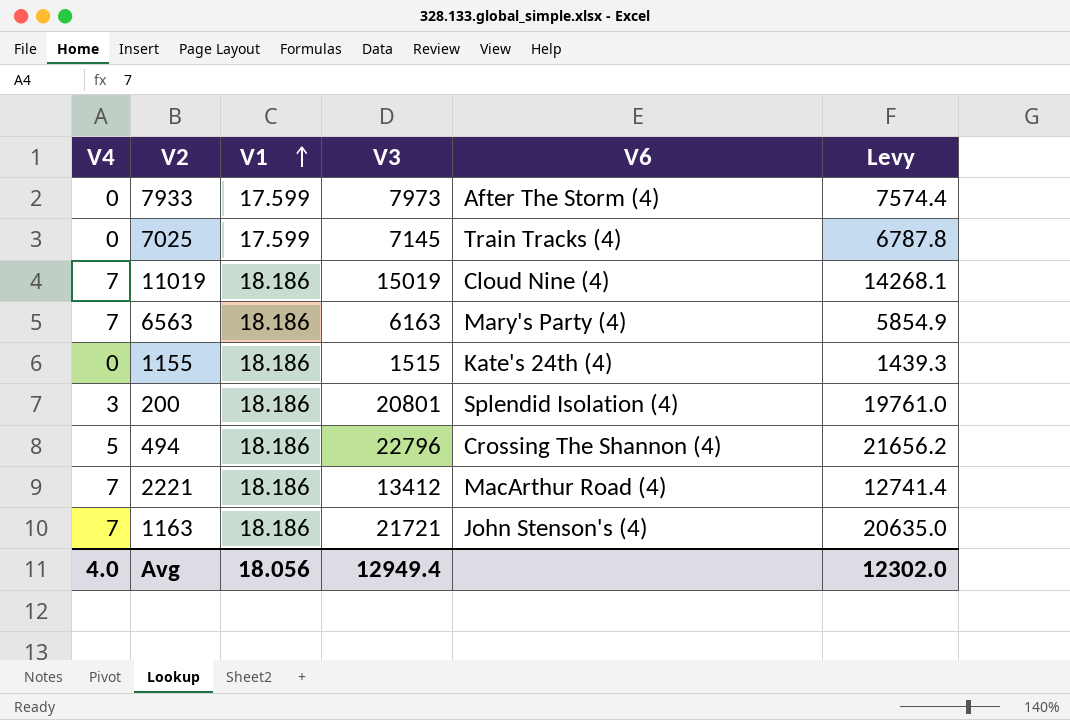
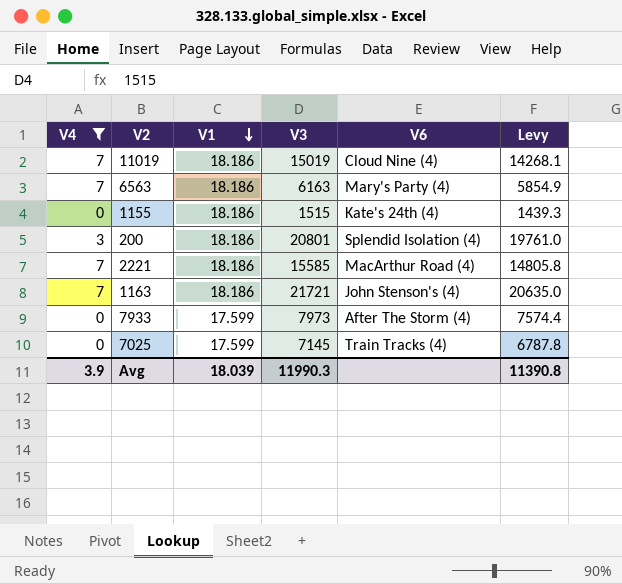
filter: none -> V4 != 5
row order: V1 ascending -> V1 descending
2221 | V3: 13412 -> 15585
2221 | Levy: 12741.4 -> 14805.8
Avg | V4: 4.0 -> 3.9
Avg | V1: 18.056 -> 18.039
Avg | V3: 12949.4 -> 11990.3
Avg | Levy: 12302.0 -> 11390.8

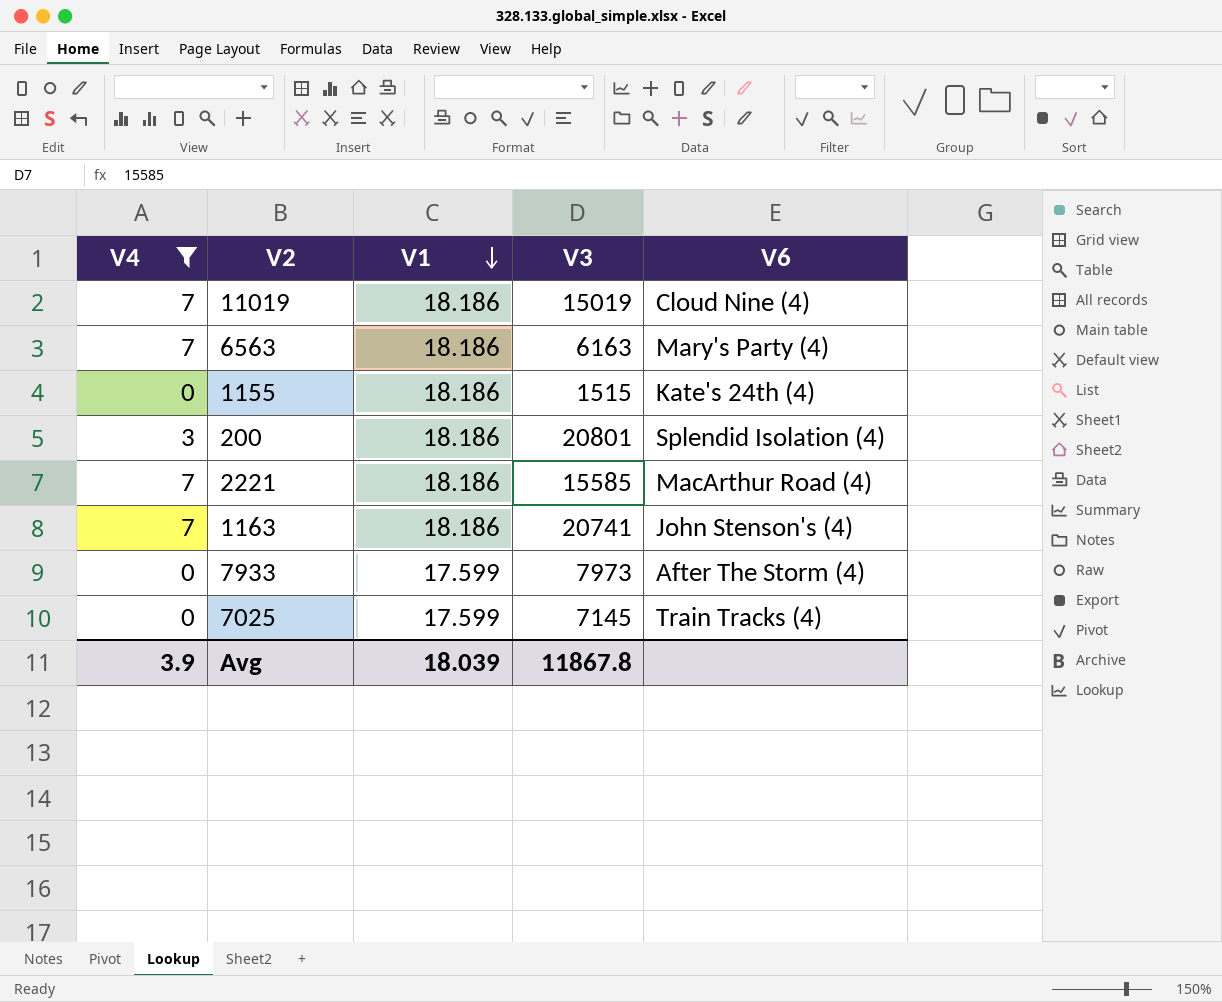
column Levy | formula: [V3] * 0.95 -> none
1163 | V3: 21721 -> 20741
Avg | V3: 11990.3 -> 11867.8

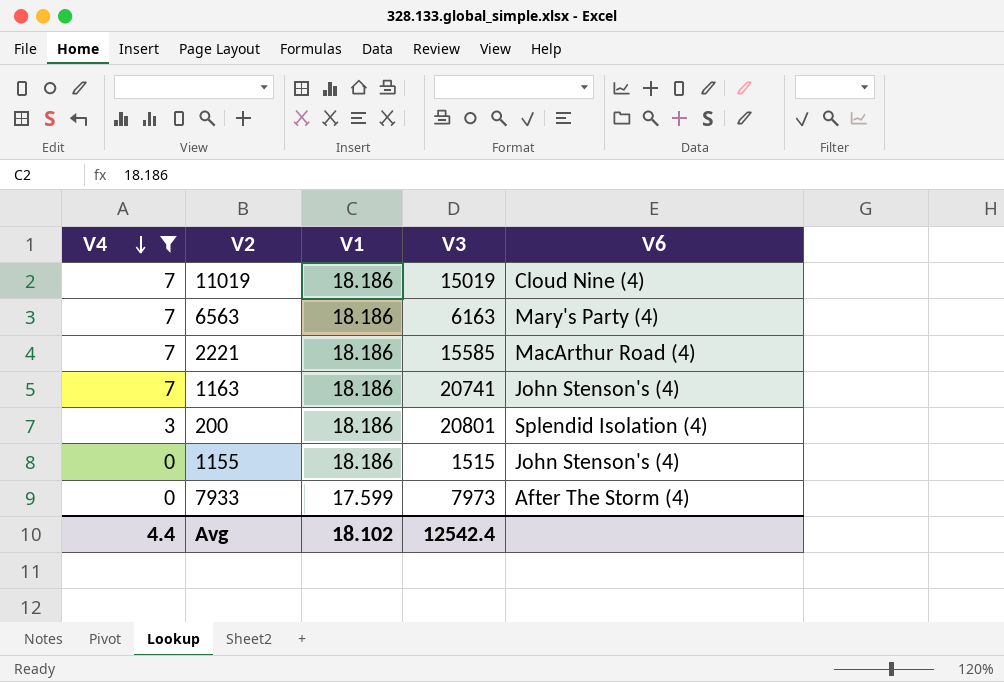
row order: V1 descending -> V4 descending
row 7025: 0 | 17.599 | 7145 | Train Tracks (4) -> none
1155 | V6: Kate's 24th (4) -> John Stenson's (4)
Avg | V4: 3.9 -> 4.4
Avg | V1: 18.039 -> 18.102
Avg | V3: 11867.8 -> 12542.4

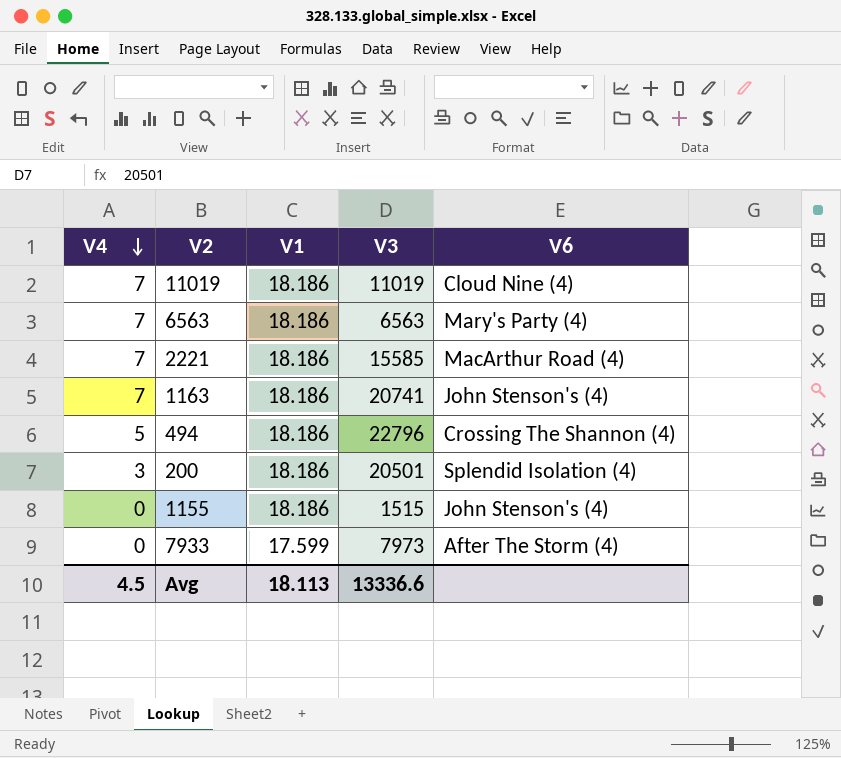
filter: V4 != 5 -> none
11019 | V3: 15019 -> 11019
6563 | V3: 6163 -> 6563
200 | V3: 20801 -> 20501
Avg | V4: 4.4 -> 4.5
Avg | V1: 18.102 -> 18.113
Avg | V3: 12542.4 -> 13336.6

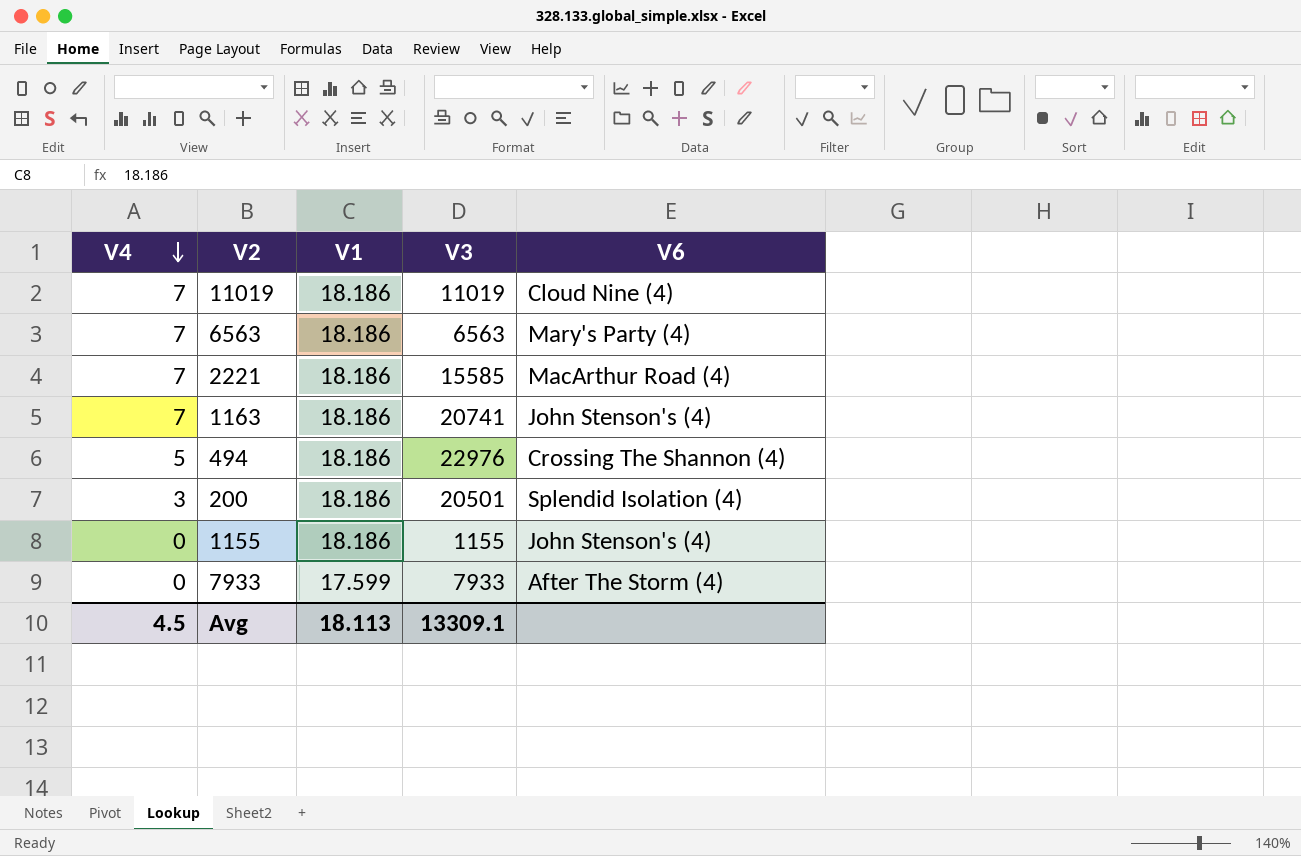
494 | V3: 22796 -> 22976
1155 | V3: 1515 -> 1155
7933 | V3: 7973 -> 7933
Avg | V3: 13336.6 -> 13309.1

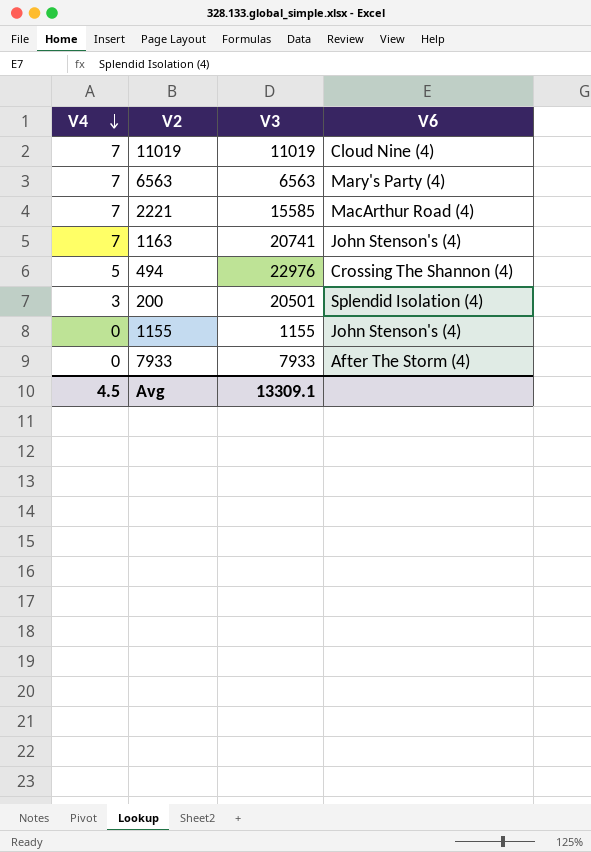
column V1 | position: 3 -> none

